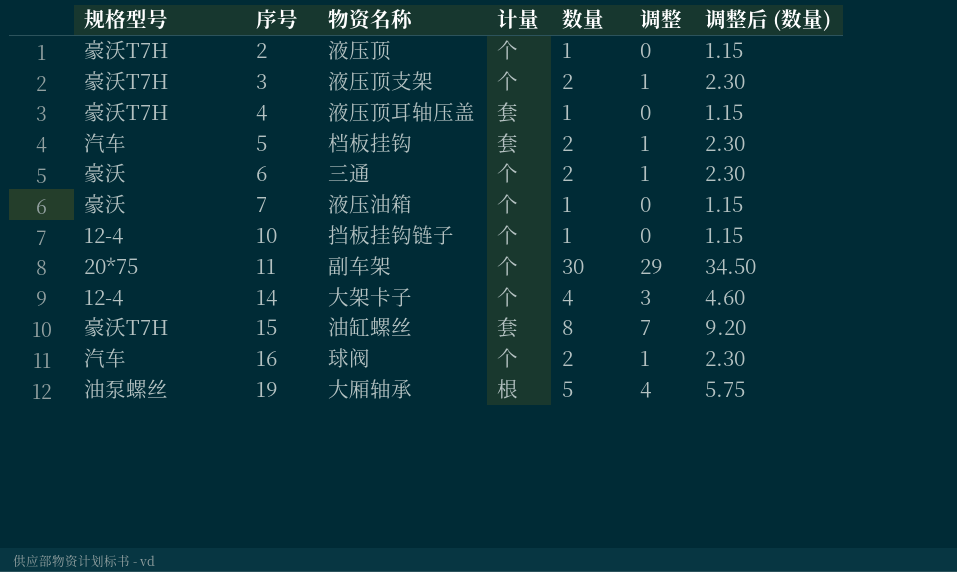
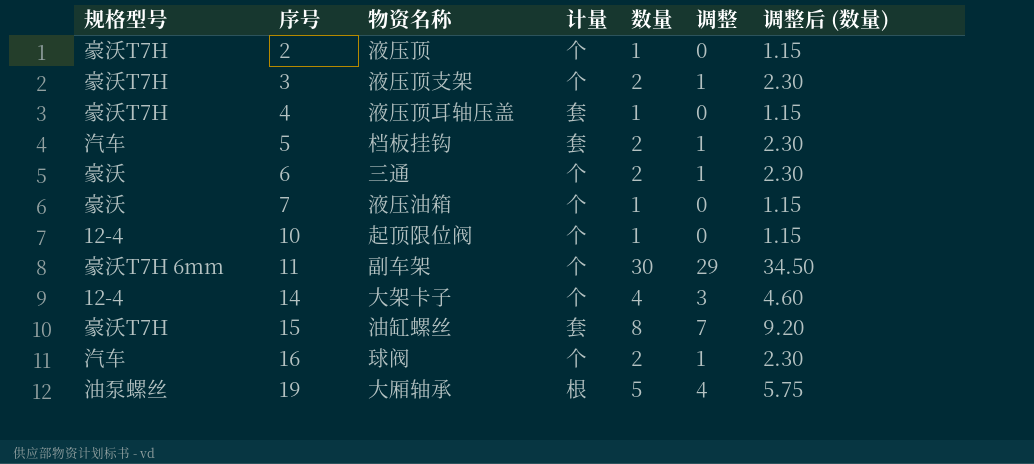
10 | 物资名称: 挡板挂钩链子 -> 起顶限位阀
11 | 规格型号: 20*75 -> 豪沃T7H 6mm

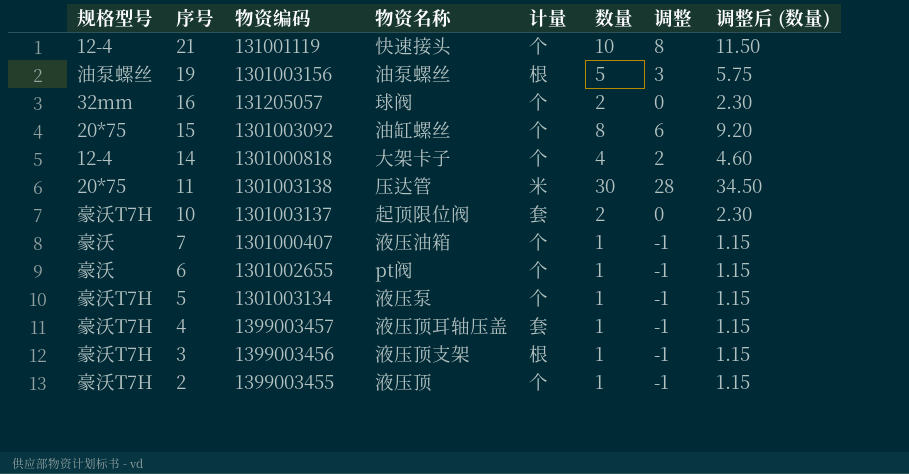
row order: 序号 ascending -> 序号 descending
column 物资编码 | position: none -> 3
column 调整 | formula: [数量] - 1 -> [数量] - 2
row 21: none -> 12-4 | 131001119 | 快速接头 | 个 | 10 | 8 | 11.50
19 | 物资名称: 大厢轴承 -> 油泵螺丝
16 | 规格型号: 汽车 -> 32mm
15 | 规格型号: 豪沃T7H -> 20*75
15 | 计量: 套 -> 个
11 | 规格型号: 豪沃T7H 6mm -> 20*75
11 | 物资名称: 副车架 -> 压达管
11 | 计量: 个 -> 米
10 | 规格型号: 12-4 -> 豪沃T7H
10 | 计量: 个 -> 套
10 | 数量: 1 -> 2
10 | 调整后 (数量): 1.15 -> 2.30
6 | 物资名称: 三通 -> pt阀
6 | 数量: 2 -> 1
6 | 调整后 (数量): 2.30 -> 1.15
5 | 规格型号: 汽车 -> 豪沃T7H
5 | 物资名称: 档板挂钩 -> 液压泵
5 | 计量: 套 -> 个
5 | 数量: 2 -> 1
5 | 调整后 (数量): 2.30 -> 1.15
3 | 计量: 个 -> 根
3 | 数量: 2 -> 1
3 | 调整后 (数量): 2.30 -> 1.15

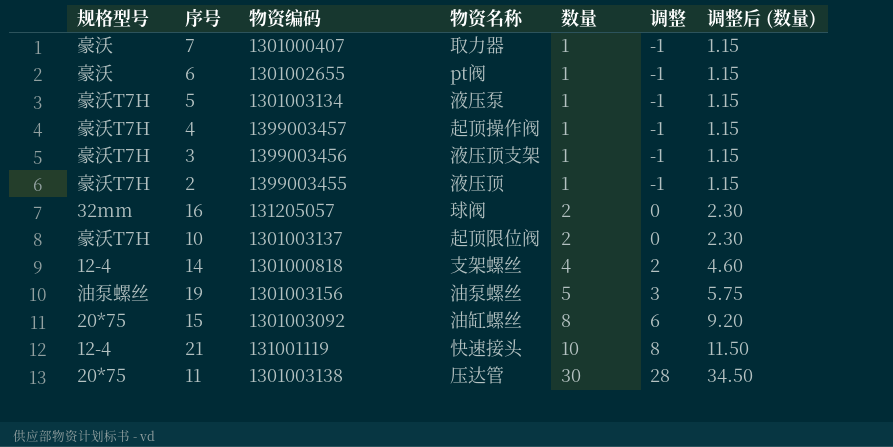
row order: 序号 descending -> 数量 ascending
column 计量 | position: 5 -> none
7 | 物资名称: 液压油箱 -> 取力器
4 | 物资名称: 液压顶耳轴压盖 -> 起顶操作阀
14 | 物资名称: 大架卡子 -> 支架螺丝

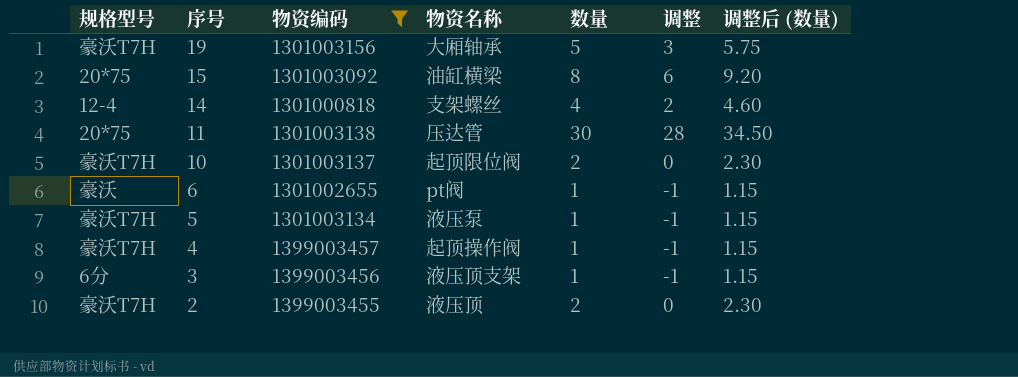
filter: none -> 物资编码 >= 1301000818
row order: 数量 ascending -> 序号 descending
19 | 规格型号: 油泵螺丝 -> 豪沃T7H
19 | 物资名称: 油泵螺丝 -> 大厢轴承
15 | 物资名称: 油缸螺丝 -> 油缸横梁
3 | 规格型号: 豪沃T7H -> 6分
2 | 数量: 1 -> 2
2 | 调整: -1 -> 0
2 | 调整后 (数量): 1.15 -> 2.30

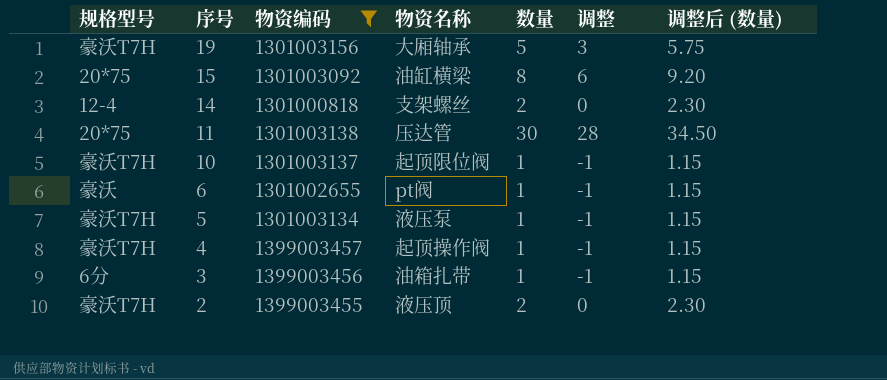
14 | 数量: 4 -> 2
14 | 调整: 2 -> 0
14 | 调整后 (数量): 4.60 -> 2.30
10 | 数量: 2 -> 1
10 | 调整: 0 -> -1
10 | 调整后 (数量): 2.30 -> 1.15
3 | 物资名称: 液压顶支架 -> 油箱扎带

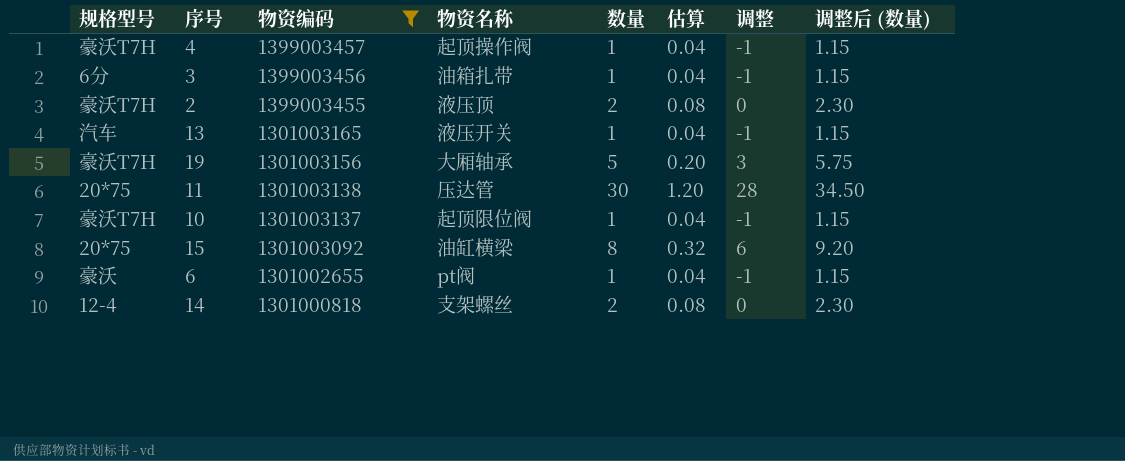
row order: 序号 descending -> 物资编码 descending
column 估算 | formula: none -> [数量] * 0.04
row 5: 豪沃T7H | 1301003134 | 液压泵 | 1 | -1 | 1.15 -> none
row 13: none -> 汽车 | 1301003165 | 液压开关 | 1 | 0.04 | -1 | 1.15

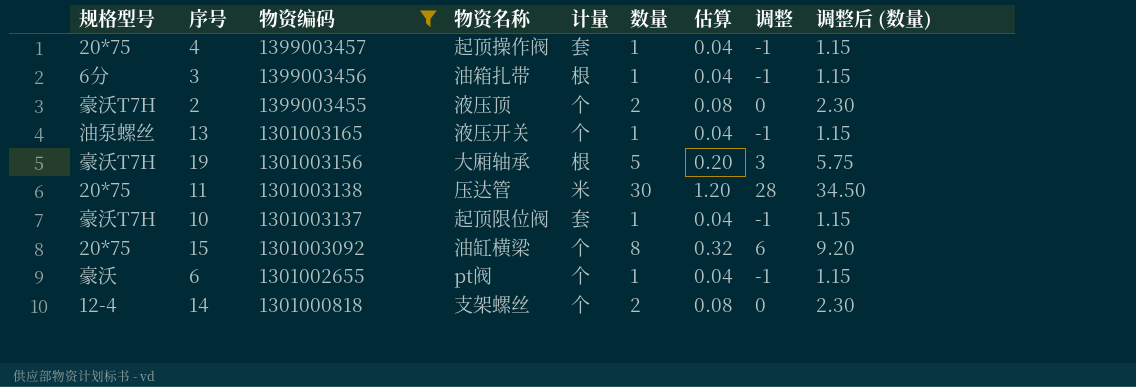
column 计量 | position: none -> 5
4 | 规格型号: 豪沃T7H -> 20*75
13 | 规格型号: 汽车 -> 油泵螺丝

